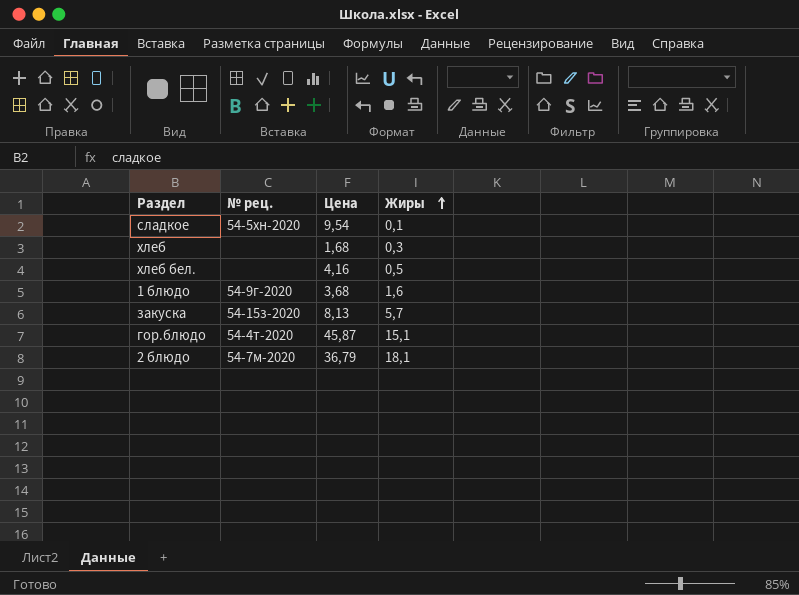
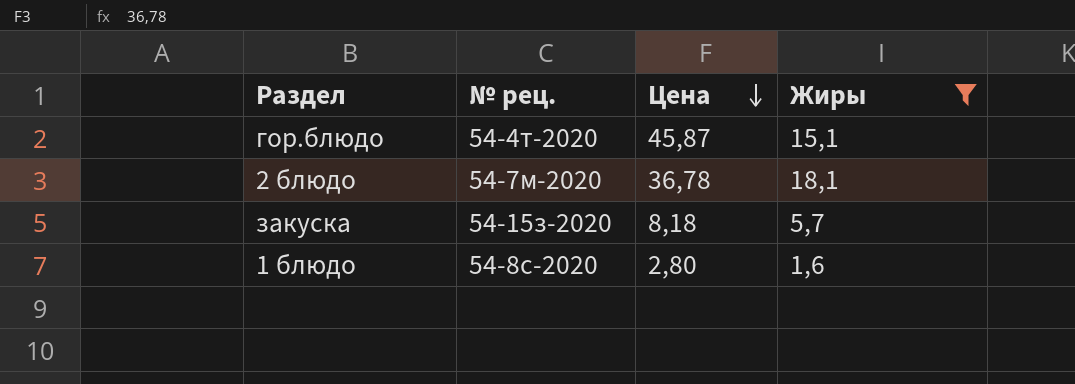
filter: none -> Жиры >= 1,6
row order: Жиры ascending -> Цена descending
2 блюдо | Цена: 36,79 -> 36,78
закуска | Цена: 8,13 -> 8,18
1 блюдо | № рец.: 54-9г-2020 -> 54-8с-2020
1 блюдо | Цена: 3,68 -> 2,80

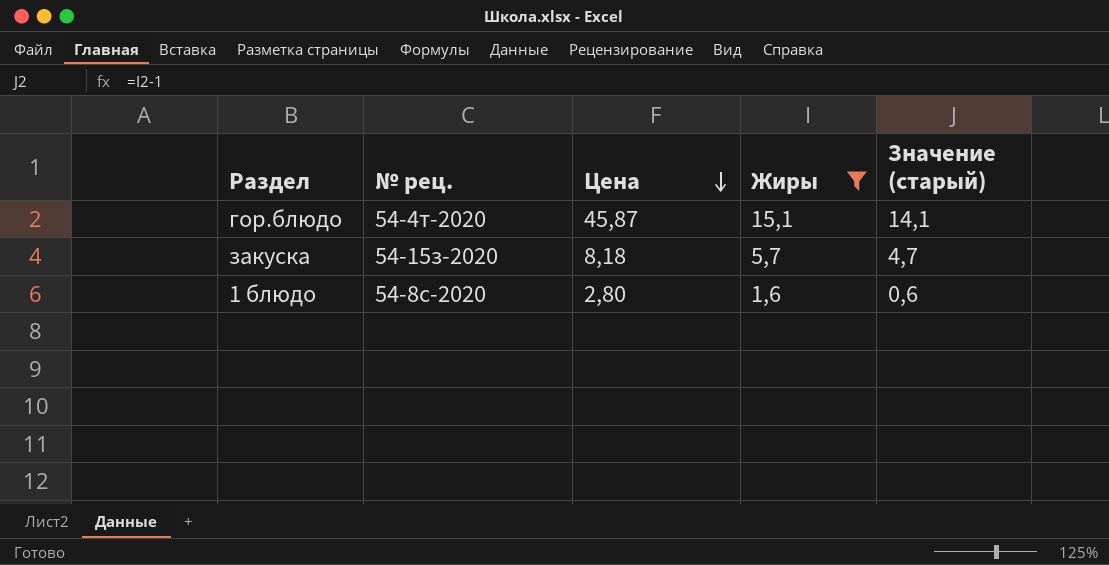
column Значение (старый) | formula: none -> [Жиры] - 1
row 2 блюдо: 54-7м-2020 | 36,78 | 18,1 -> none

